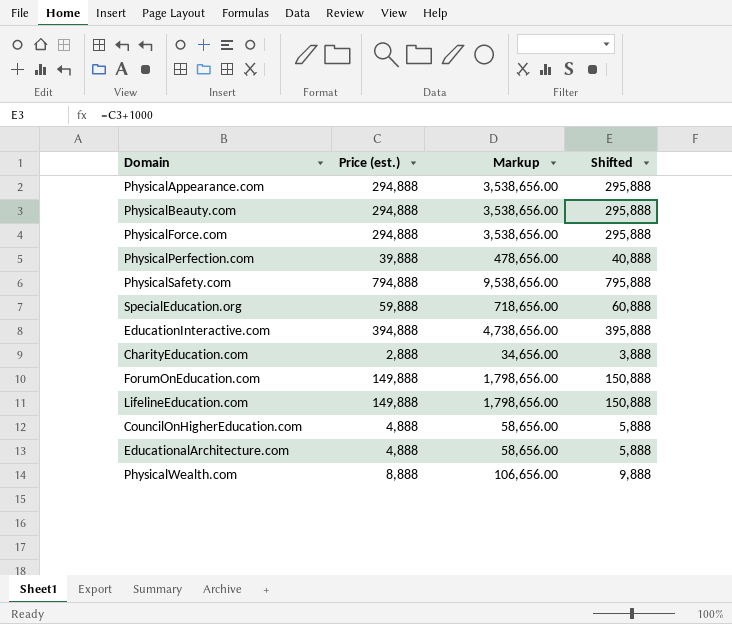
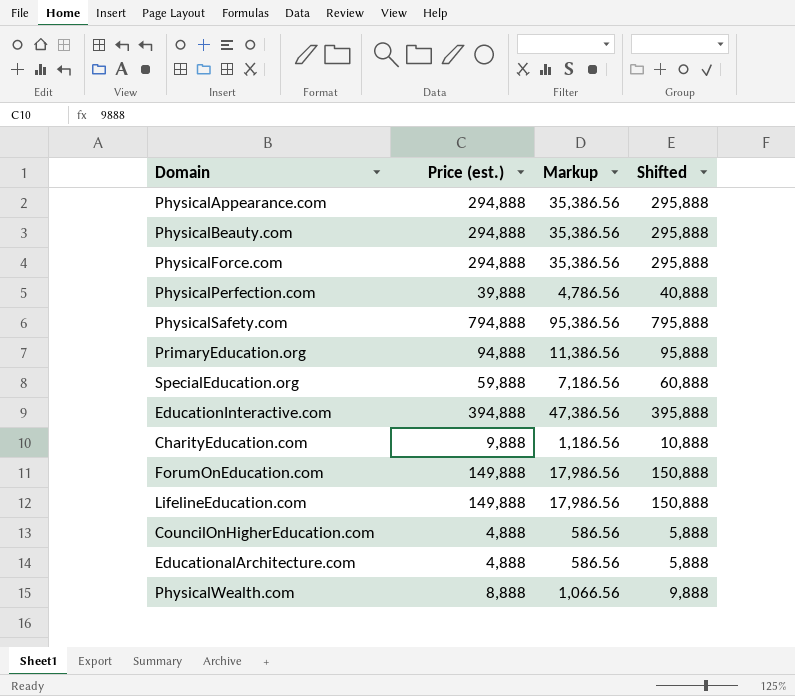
column Markup | formula: [Price (est.)] * 12 -> [Price (est.)] * 0.12
row PrimaryEducation.org: none -> 94,888 | 11,386.56 | 95,888
CharityEducation.com | Price (est.): 2,888 -> 9,888
CharityEducation.com | Shifted: 3,888 -> 10,888

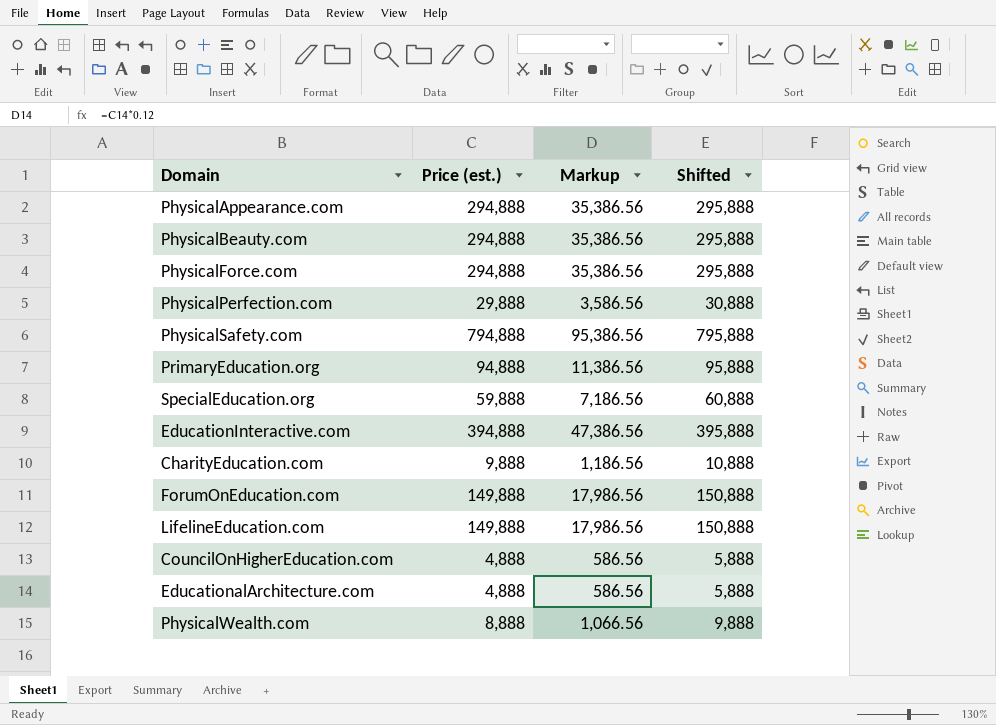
PhysicalPerfection.com | Price (est.): 39,888 -> 29,888
PhysicalPerfection.com | Markup: 4,786.56 -> 3,586.56
PhysicalPerfection.com | Shifted: 40,888 -> 30,888

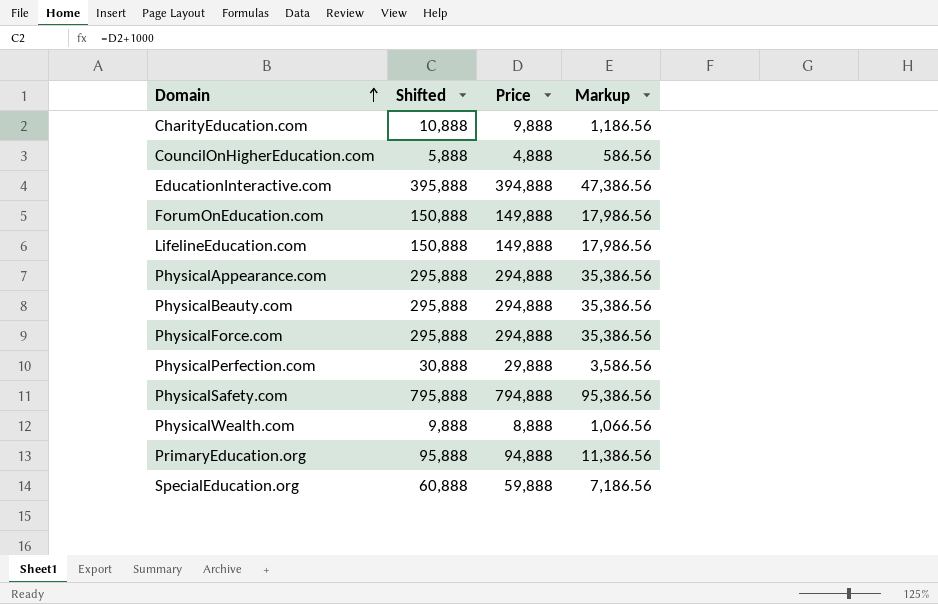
row order: none -> Domain ascending
column Shifted | position: 4 -> 2
column name: Price (est.) -> Price
row EducationalArchitecture.com: 4,888 | 586.56 | 5,888 -> none

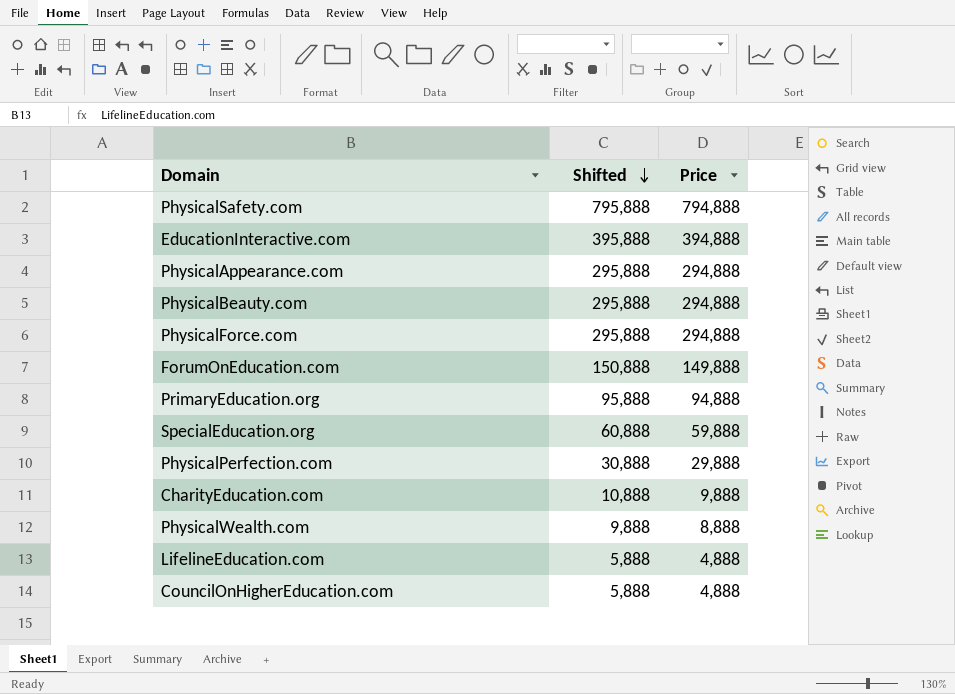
row order: Domain ascending -> Shifted descending
column Markup | formula: [Price] * 0.12 -> none
LifelineEducation.com | Shifted: 150,888 -> 5,888
LifelineEducation.com | Price: 149,888 -> 4,888

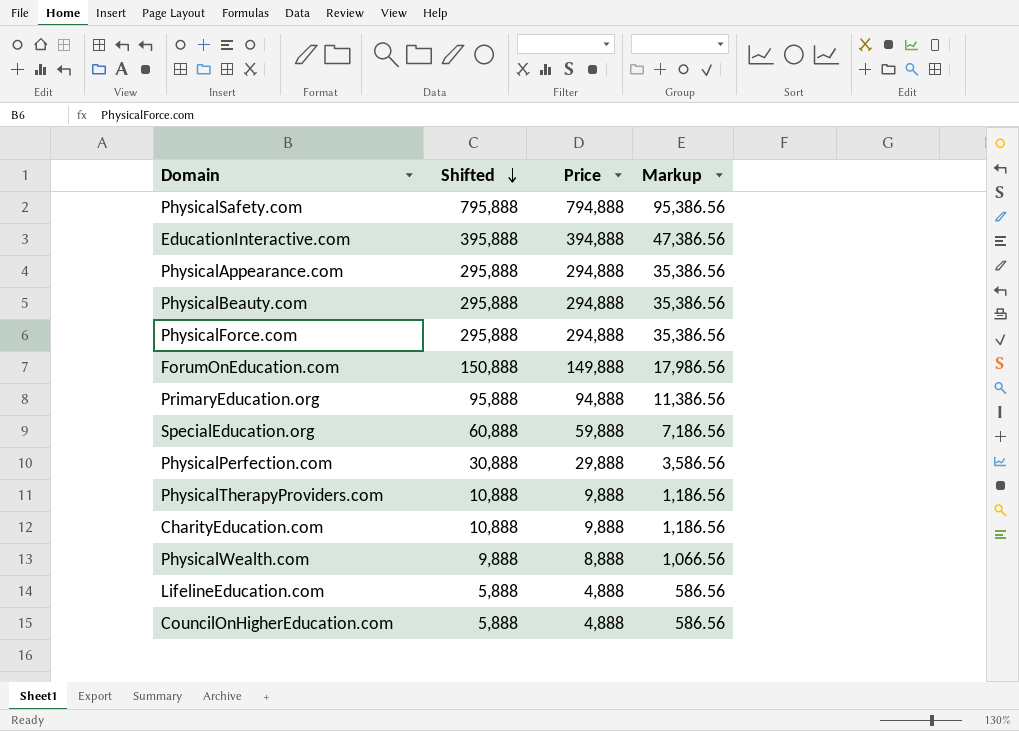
column Markup | formula: none -> [Price] * 0.12
row PhysicalTherapyProviders.com: none -> 10,888 | 9,888 | 1,186.56

